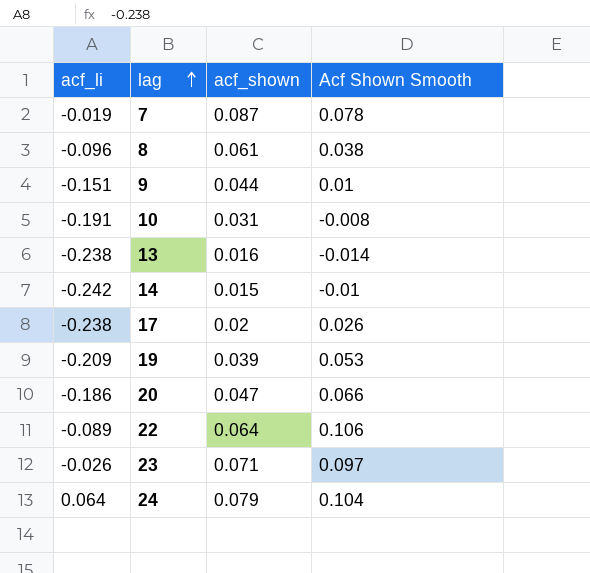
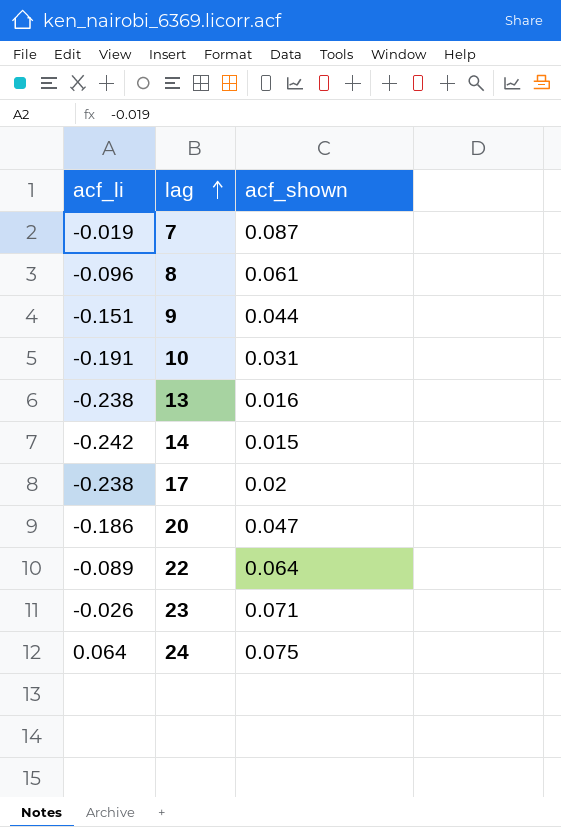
column Acf Shown Smooth | position: 4 -> none
row 19: -0.209 | 0.039 | 0.053 -> none
24 | acf_shown: 0.079 -> 0.075

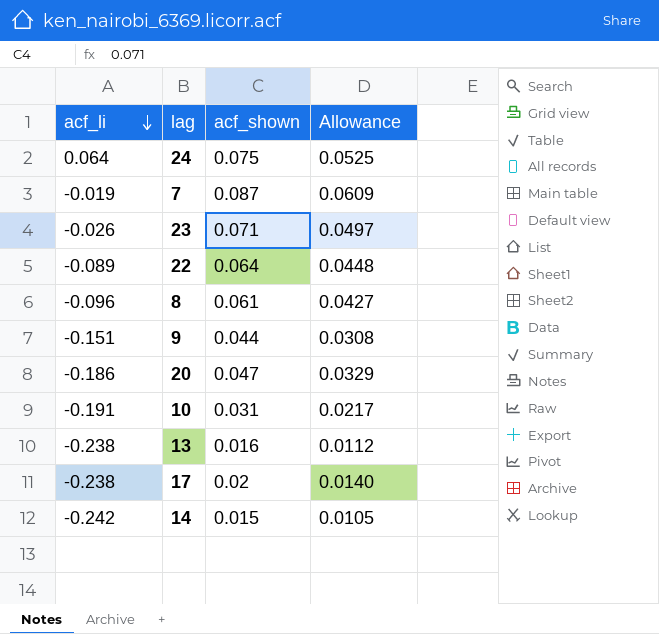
row order: lag ascending -> acf_li descending
column Allowance | formula: none -> [acf_shown] * 0.7

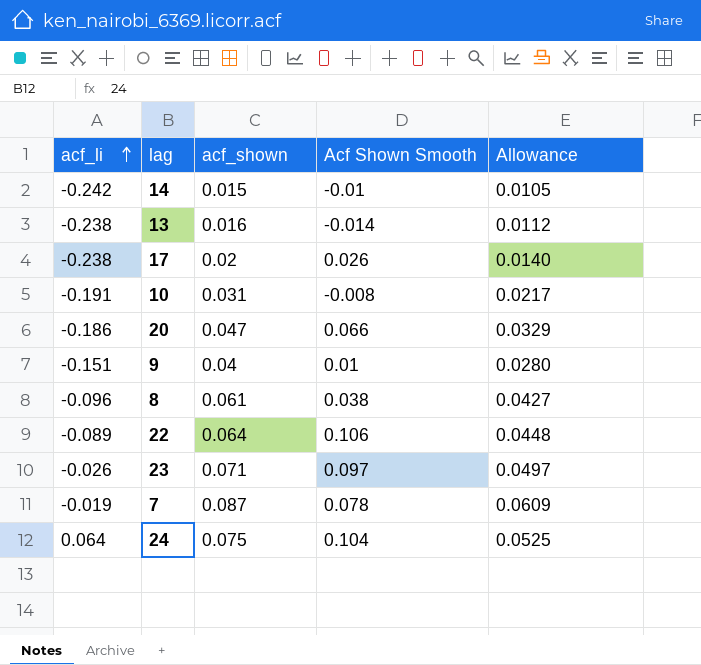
row order: acf_li descending -> acf_li ascending
column Acf Shown Smooth | position: none -> 4
9 | acf_shown: 0.044 -> 0.04
9 | Allowance: 0.0308 -> 0.0280

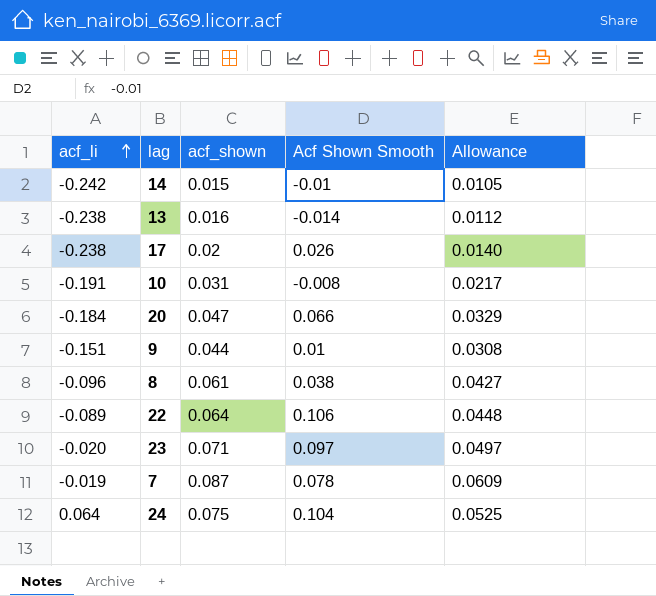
20 | acf_li: -0.186 -> -0.184
9 | acf_shown: 0.04 -> 0.044
9 | Allowance: 0.0280 -> 0.0308
23 | acf_li: -0.026 -> -0.020

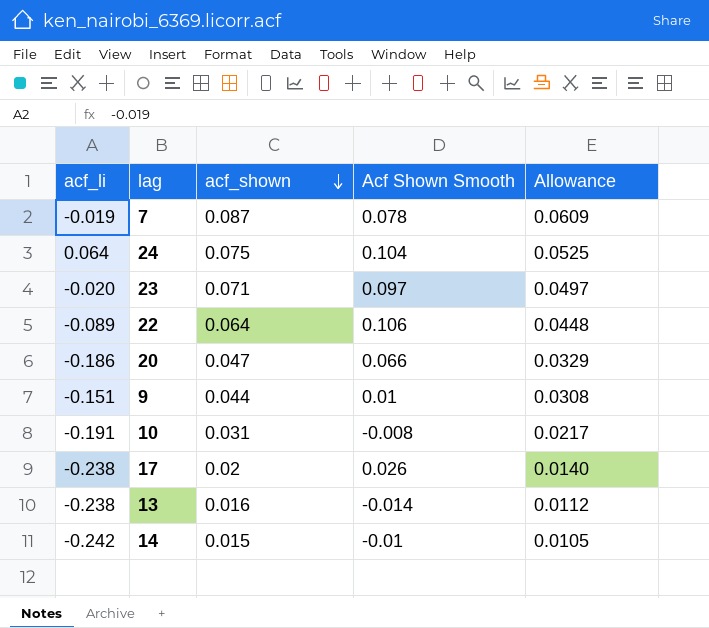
row order: acf_li ascending -> acf_shown descending
row 8: -0.096 | 0.061 | 0.038 | 0.0427 -> none
20 | acf_li: -0.184 -> -0.186

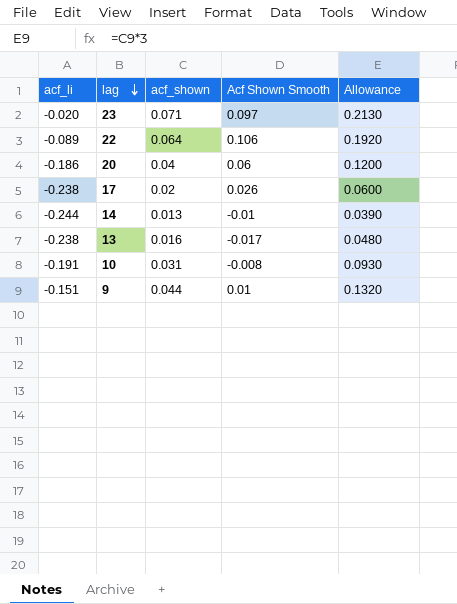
row order: acf_shown descending -> lag descending
column Allowance | formula: [acf_shown] * 0.7 -> [acf_shown] * 3
row 7: -0.019 | 0.087 | 0.078 | 0.0609 -> none
row 24: 0.064 | 0.075 | 0.104 | 0.0525 -> none
20 | acf_shown: 0.047 -> 0.04
20 | Acf Shown Smooth: 0.066 -> 0.06
14 | acf_li: -0.242 -> -0.244
14 | acf_shown: 0.015 -> 0.013
13 | Acf Shown Smooth: -0.014 -> -0.017

